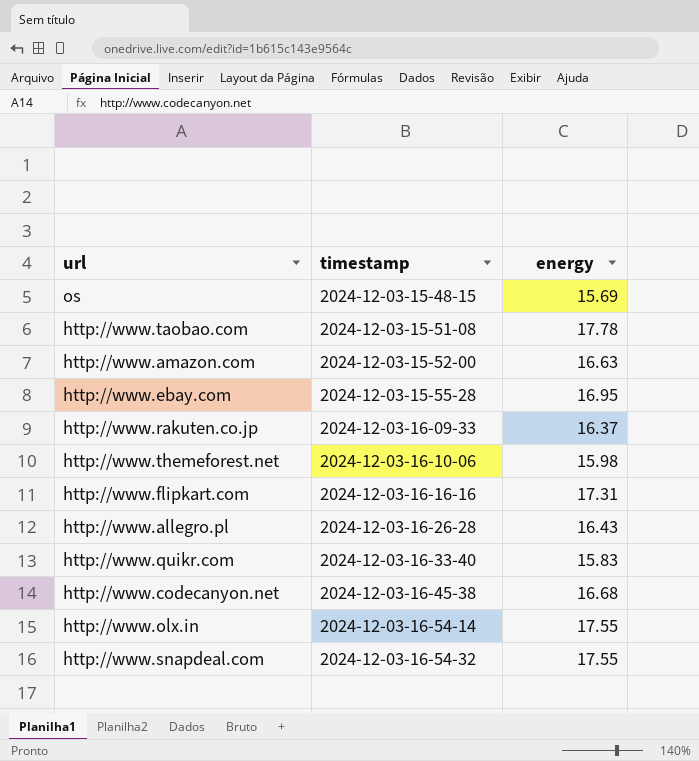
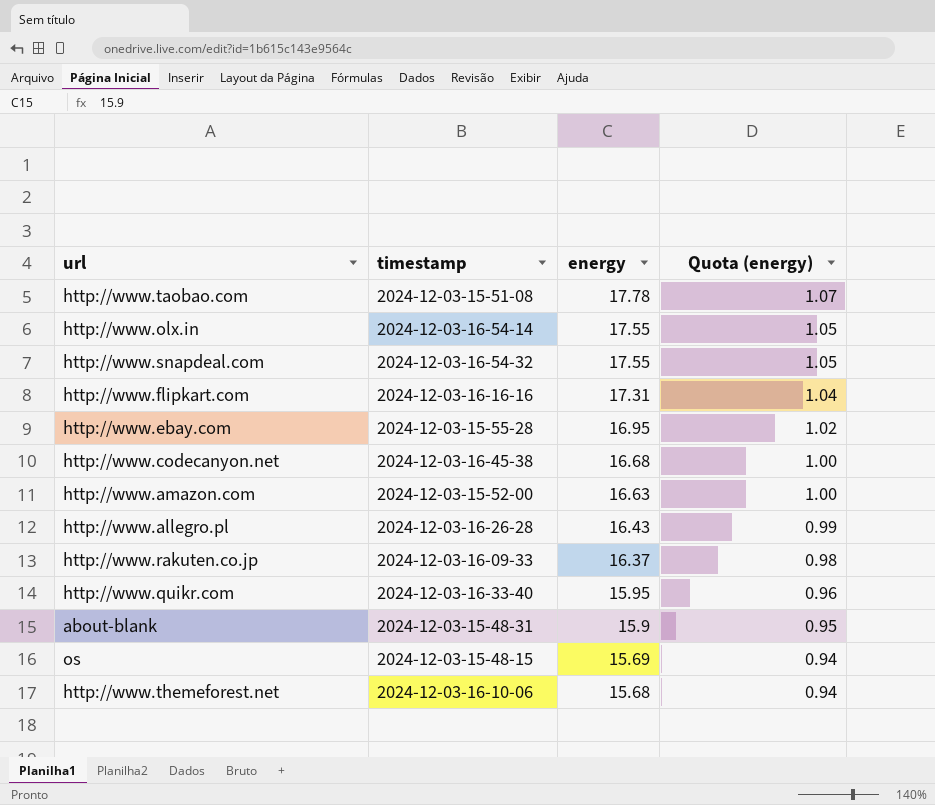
row order: timestamp ascending -> energy descending
column Quota (energy) | formula: none -> [energy] * 0.06
http://www.quikr.com | energy: 15.83 -> 15.95
row about-blank: none -> 2024-12-03-15-48-31 | 15.9 | 0.95
http://www.themeforest.net | energy: 15.98 -> 15.68

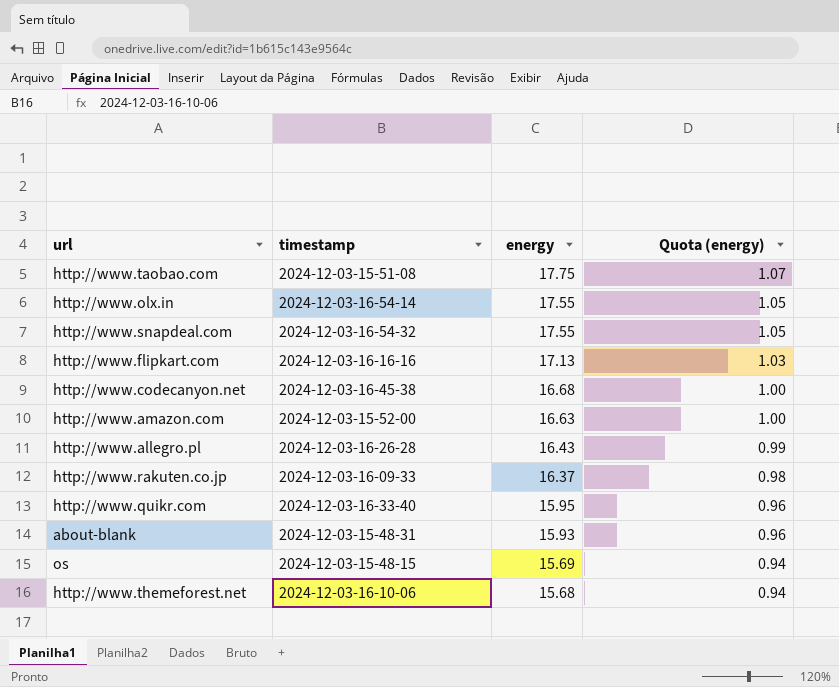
row http://www.ebay.com: 2024-12-03-15-55-28 | 16.95 | 1.02 -> none
http://www.taobao.com | energy: 17.78 -> 17.75
http://www.flipkart.com | energy: 17.31 -> 17.13
http://www.flipkart.com | Quota (energy): 1.04 -> 1.03
about-blank | energy: 15.9 -> 15.93
about-blank | Quota (energy): 0.95 -> 0.96

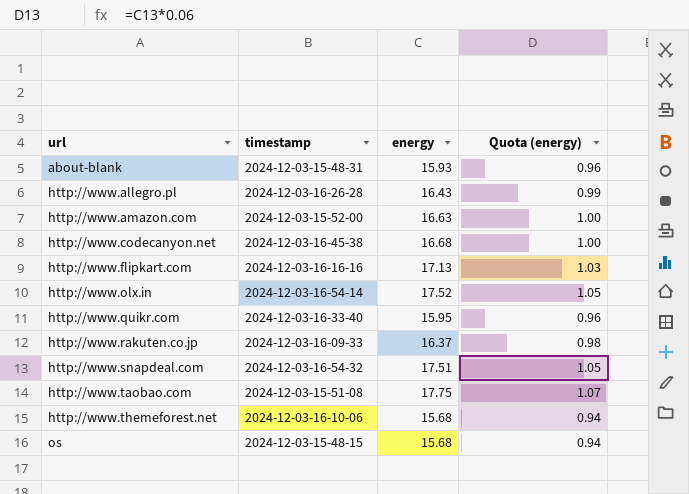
row order: energy descending -> url ascending
http://www.olx.in | energy: 17.55 -> 17.52
http://www.snapdeal.com | energy: 17.55 -> 17.51
os | energy: 15.69 -> 15.68

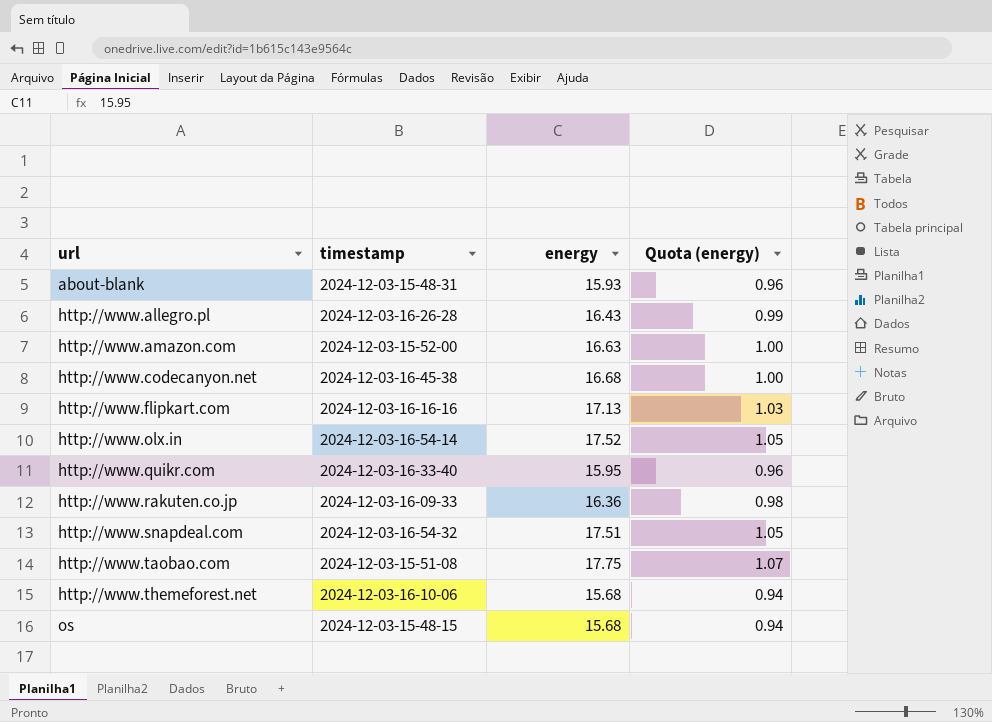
http://www.rakuten.co.jp | energy: 16.37 -> 16.36

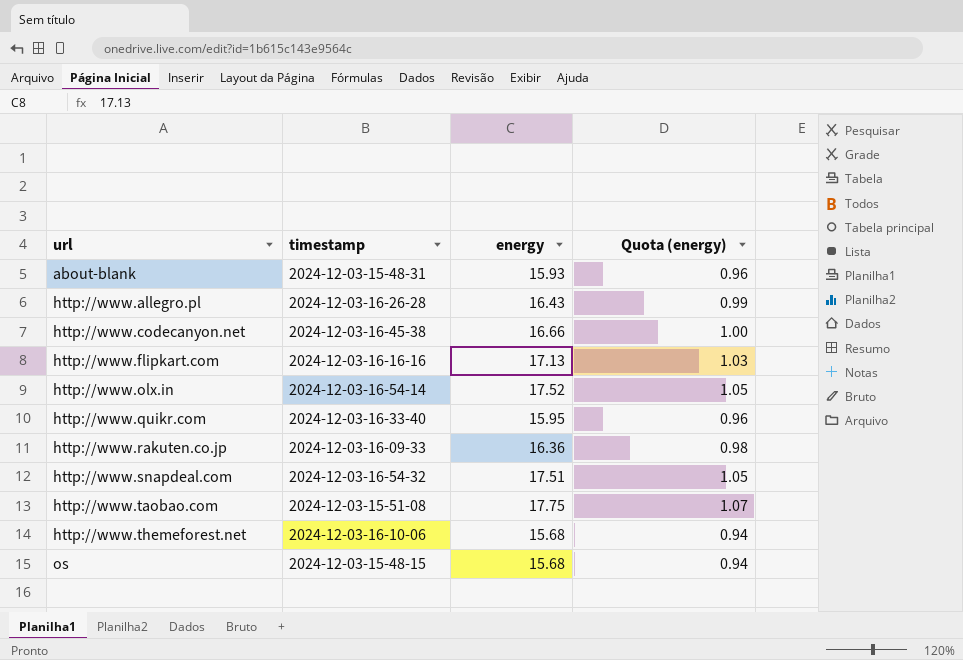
row http://www.amazon.com: 2024-12-03-15-52-00 | 16.63 | 1.00 -> none
http://www.codecanyon.net | energy: 16.68 -> 16.66

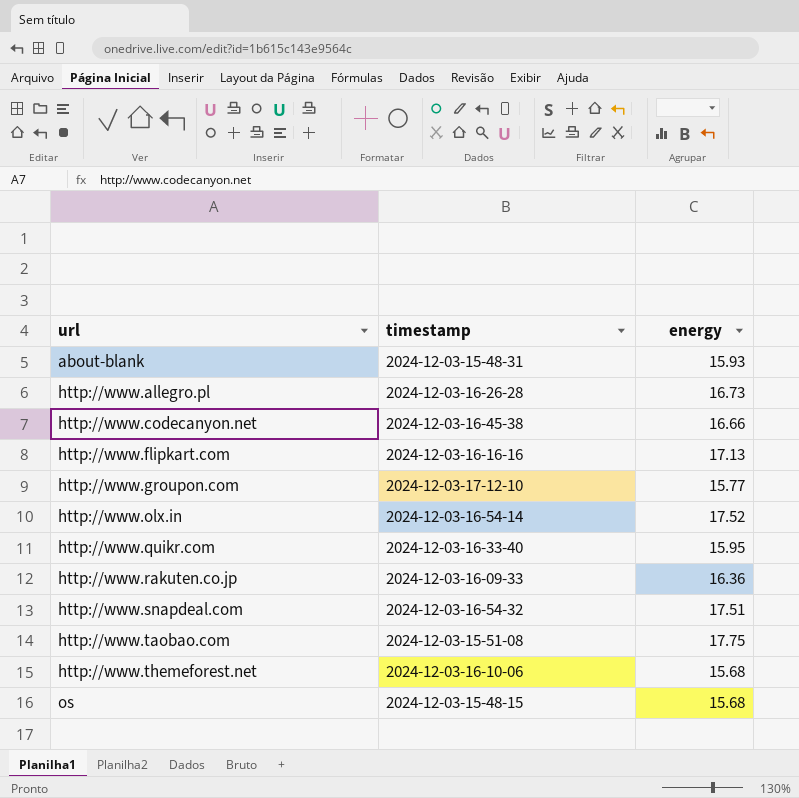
column Quota (energy) | formula: [energy] * 0.06 -> none
http://www.allegro.pl | energy: 16.43 -> 16.73
row http://www.groupon.com: none -> 2024-12-03-17-12-10 | 15.77

